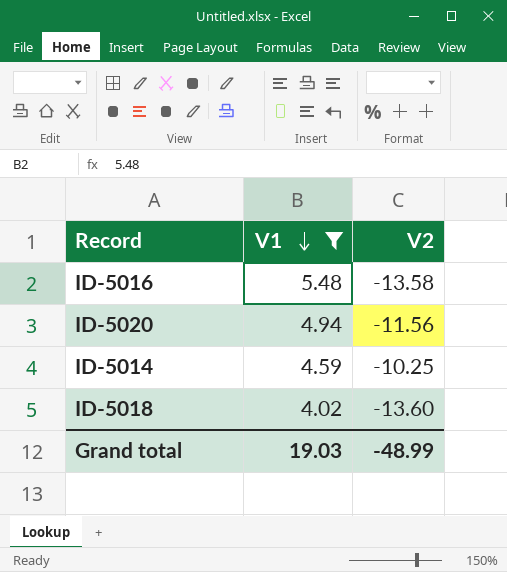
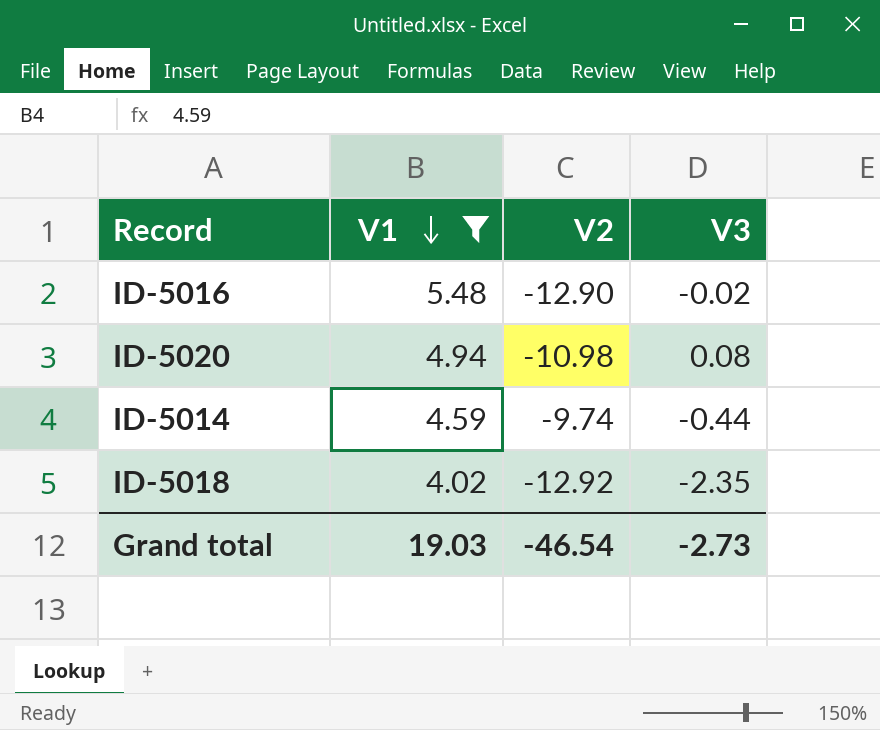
column V3 | position: none -> 4
ID-5016 | V2: -13.58 -> -12.90
ID-5020 | V2: -11.56 -> -10.98
ID-5014 | V2: -10.25 -> -9.74
ID-5018 | V2: -13.60 -> -12.92
Grand total | V2: -48.99 -> -46.54

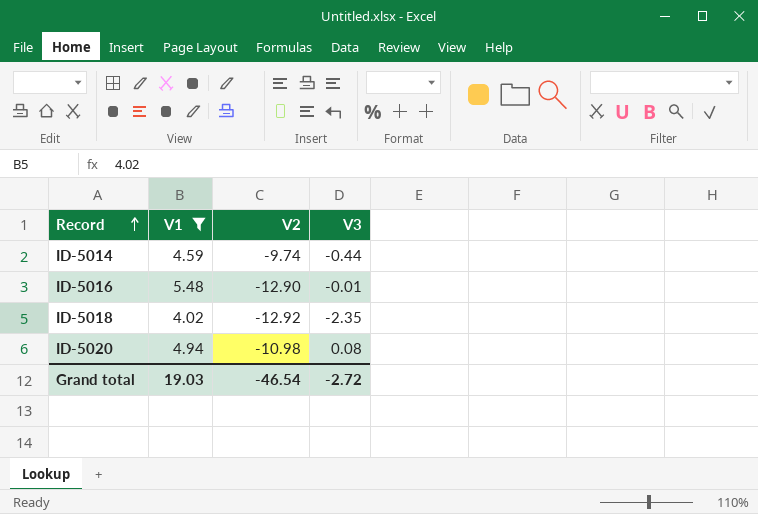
row order: V1 descending -> Record ascending
ID-5016 | V3: -0.02 -> -0.01
Grand total | V3: -2.73 -> -2.72

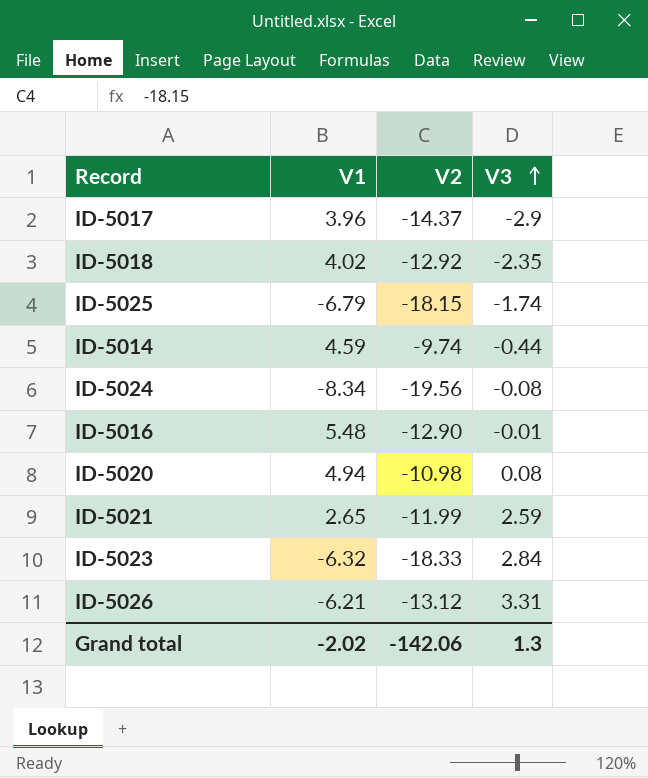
filter: V1 >= 4.02 -> none
row order: Record ascending -> V3 ascending
Grand total | V1: 19.03 -> -2.02
Grand total | V2: -46.54 -> -142.06
Grand total | V3: -2.72 -> 1.3

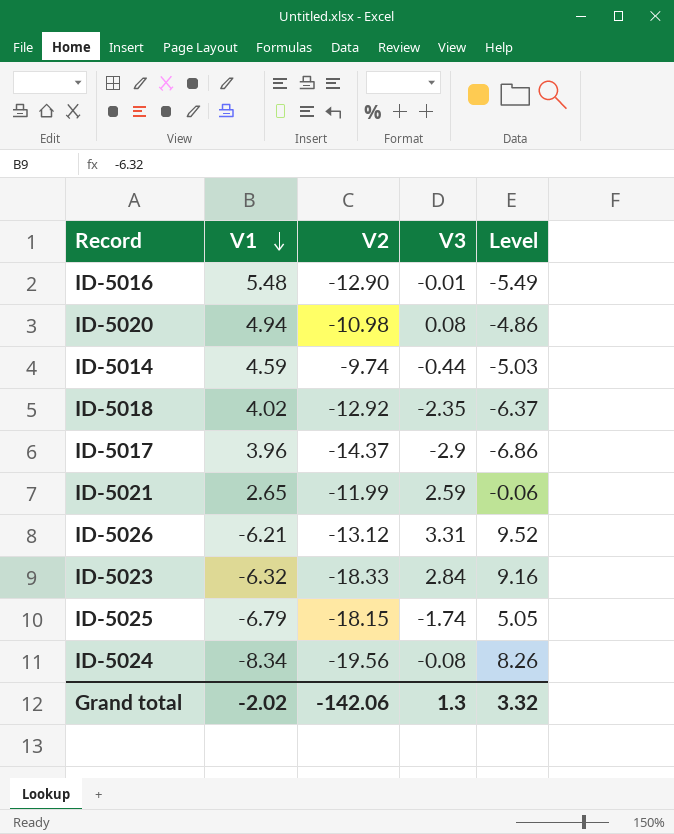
row order: V3 ascending -> V1 descending
column Level | formula: none -> [V3] - [V1]

